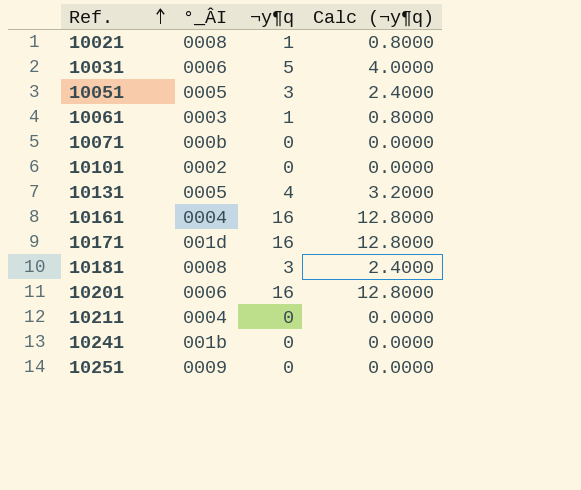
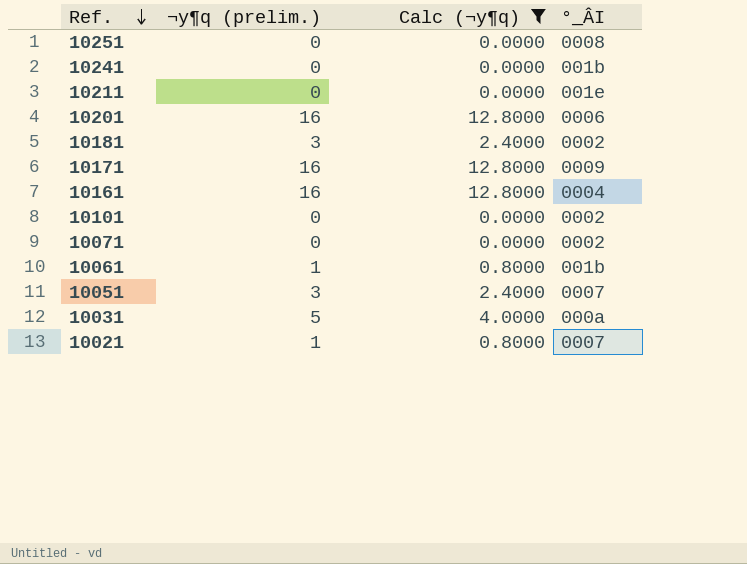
filter: none -> Calc (¬y¶q) != 3.2000
row order: Ref. ascending -> Ref. descending
column name: ¬y¶q -> ¬y¶q (prelim.)
column °_ÂI | position: 2 -> 4
10251 | °_ÂI: 0009 -> 0008
10211 | °_ÂI: 0004 -> 001e
10181 | °_ÂI: 0008 -> 0002
10171 | °_ÂI: 001d -> 0009
10071 | °_ÂI: 000b -> 0002
10061 | °_ÂI: 0003 -> 001b
10051 | °_ÂI: 0005 -> 0007
10031 | °_ÂI: 0006 -> 000a
10021 | °_ÂI: 0008 -> 0007

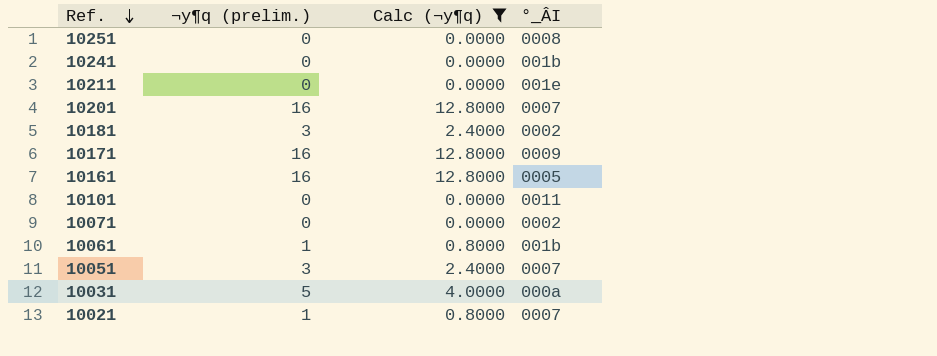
10201 | °_ÂI: 0006 -> 0007
10161 | °_ÂI: 0004 -> 0005
10101 | °_ÂI: 0002 -> 0011

